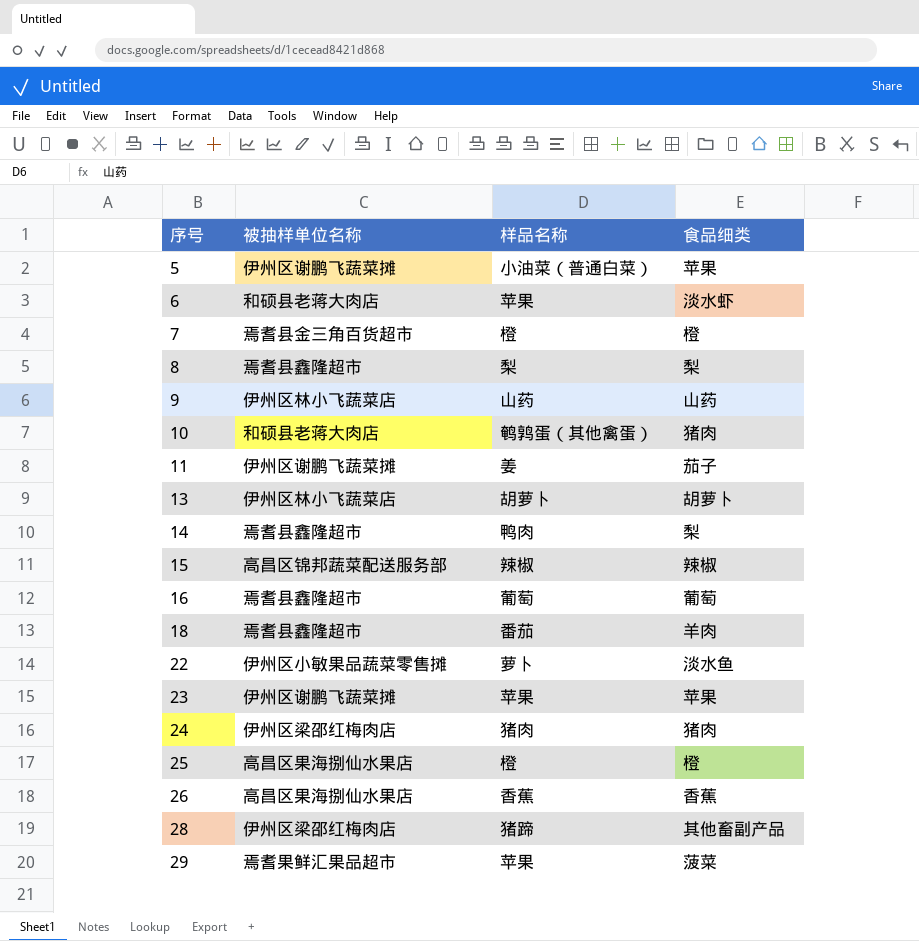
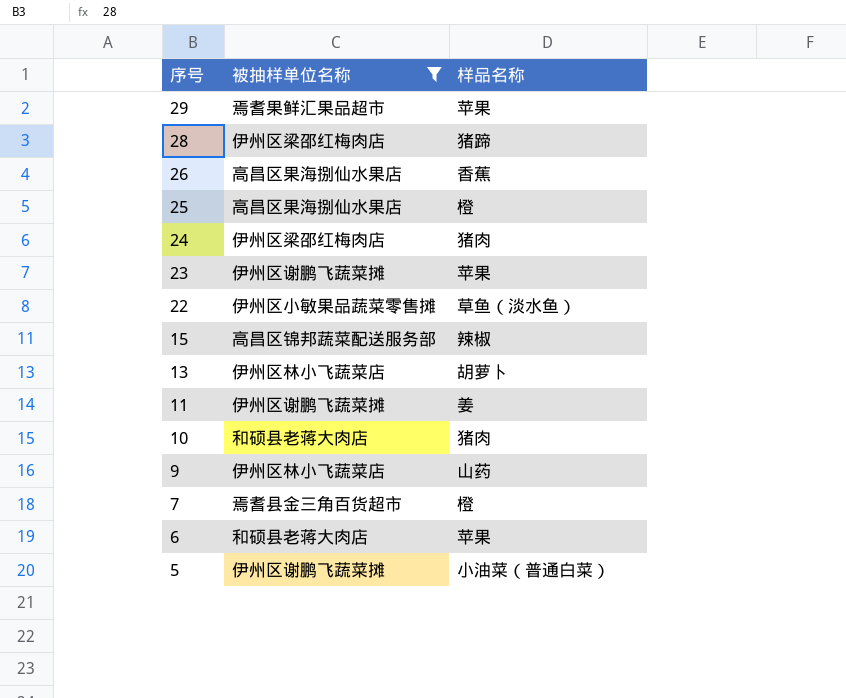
filter: none -> 被抽样单位名称 != 焉耆县鑫隆超市
row order: 序号 ascending -> 序号 descending
column 食品细类 | position: 4 -> none
22 | 样品名称: 萝卜 -> 草鱼（淡水鱼）
10 | 样品名称: 鹌鹑蛋（其他禽蛋） -> 猪肉

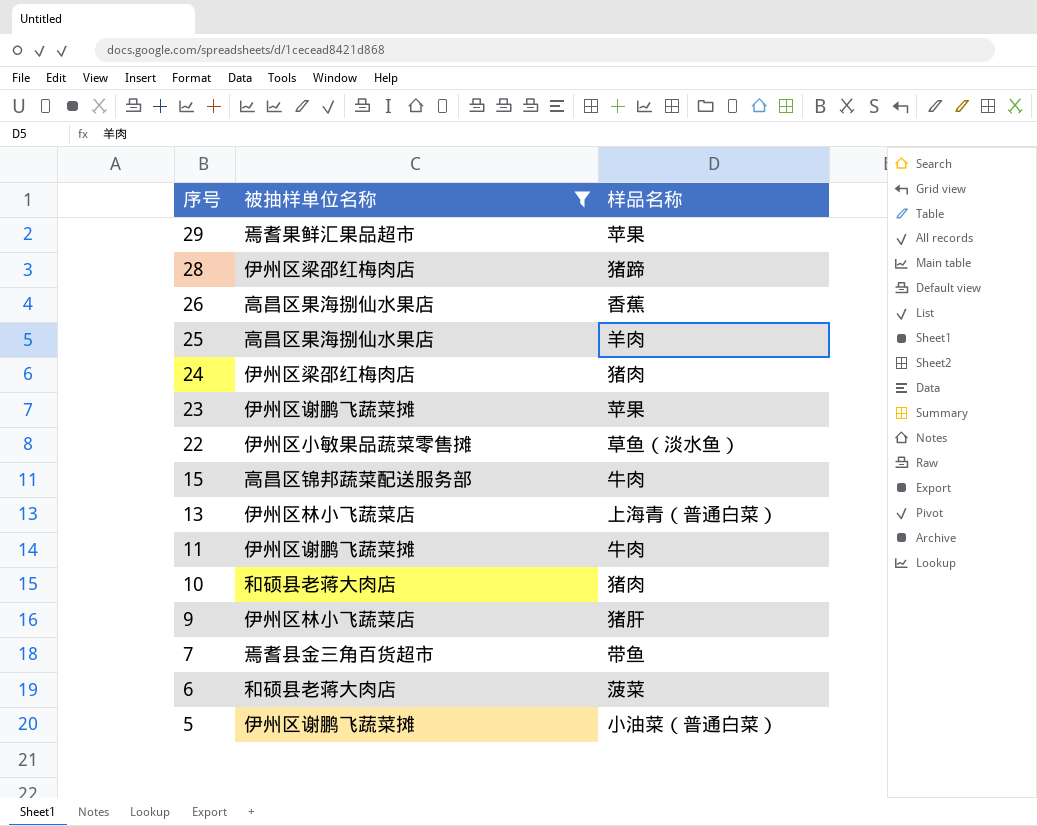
25 | 样品名称: 橙 -> 羊肉
15 | 样品名称: 辣椒 -> 牛肉
13 | 样品名称: 胡萝卜 -> 上海青（普通白菜）
11 | 样品名称: 姜 -> 牛肉
9 | 样品名称: 山药 -> 猪肝
7 | 样品名称: 橙 -> 带鱼
6 | 样品名称: 苹果 -> 菠菜

